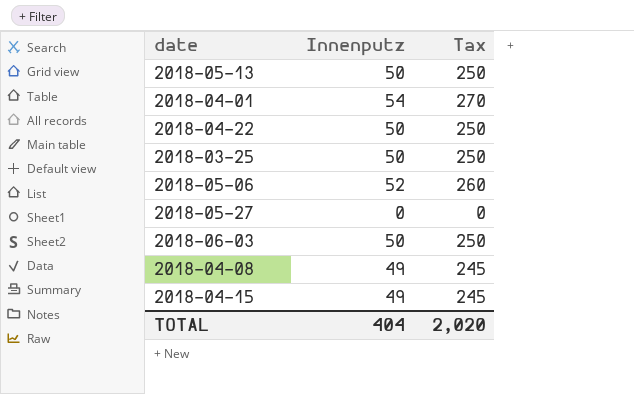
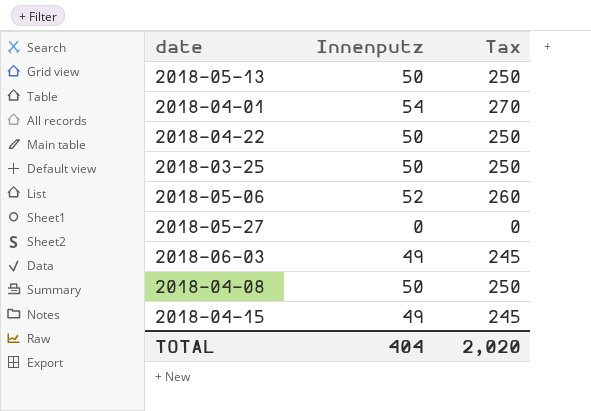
2018-06-03 | Innenputz: 50 -> 49
2018-06-03 | Tax: 250 -> 245
2018-04-08 | Innenputz: 49 -> 50
2018-04-08 | Tax: 245 -> 250

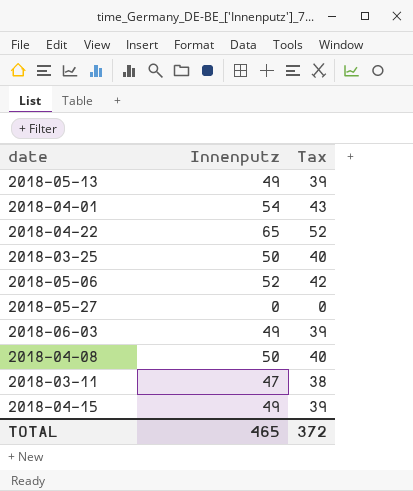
column Tax | formula: [Innenputz] * 5 -> [Innenputz] * 0.8
2018-05-13 | Innenputz: 50 -> 49
2018-04-22 | Innenputz: 50 -> 65
row 2018-03-11: none -> 47 | 38
TOTAL | Innenputz: 404 -> 465
TOTAL | Tax: 2,020 -> 372

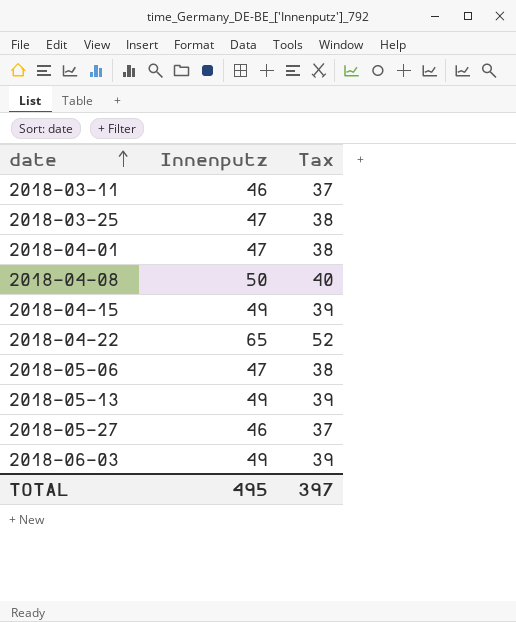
row order: none -> date ascending
2018-03-11 | Innenputz: 47 -> 46
2018-03-11 | Tax: 38 -> 37
2018-03-25 | Innenputz: 50 -> 47
2018-03-25 | Tax: 40 -> 38
2018-04-01 | Innenputz: 54 -> 47
2018-04-01 | Tax: 43 -> 38
2018-05-06 | Innenputz: 52 -> 47
2018-05-06 | Tax: 42 -> 38
2018-05-27 | Innenputz: 0 -> 46
2018-05-27 | Tax: 0 -> 37
TOTAL | Innenputz: 465 -> 495
TOTAL | Tax: 372 -> 397

